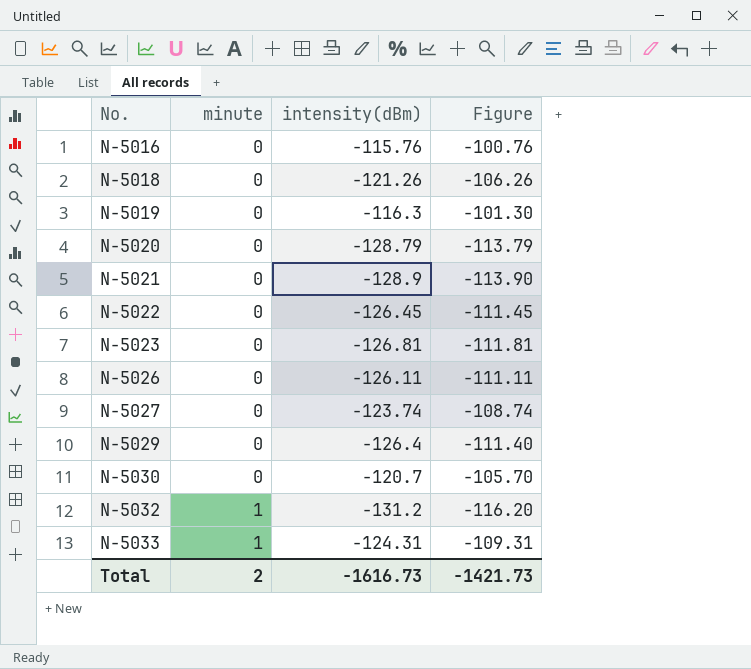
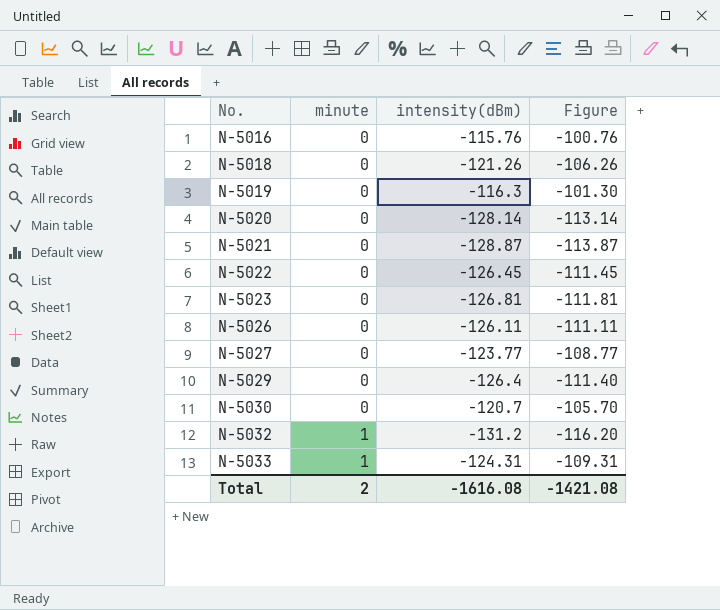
N-5020 | intensity(dBm): -128.79 -> -128.14
N-5020 | Figure: -113.79 -> -113.14
N-5021 | intensity(dBm): -128.9 -> -128.87
N-5021 | Figure: -113.90 -> -113.87
N-5027 | intensity(dBm): -123.74 -> -123.77
N-5027 | Figure: -108.74 -> -108.77
Total | intensity(dBm): -1616.73 -> -1616.08
Total | Figure: -1421.73 -> -1421.08

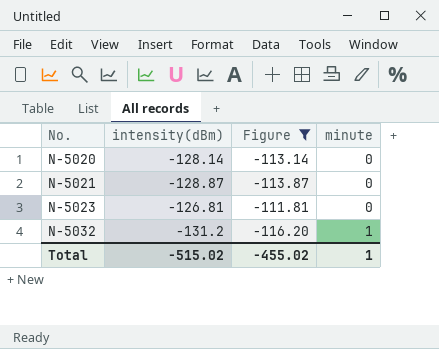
filter: none -> Figure <= -111.81
column minute | position: 2 -> 4
Total | intensity(dBm): -1616.08 -> -515.02
Total | Figure: -1421.08 -> -455.02
Total | minute: 2 -> 1

